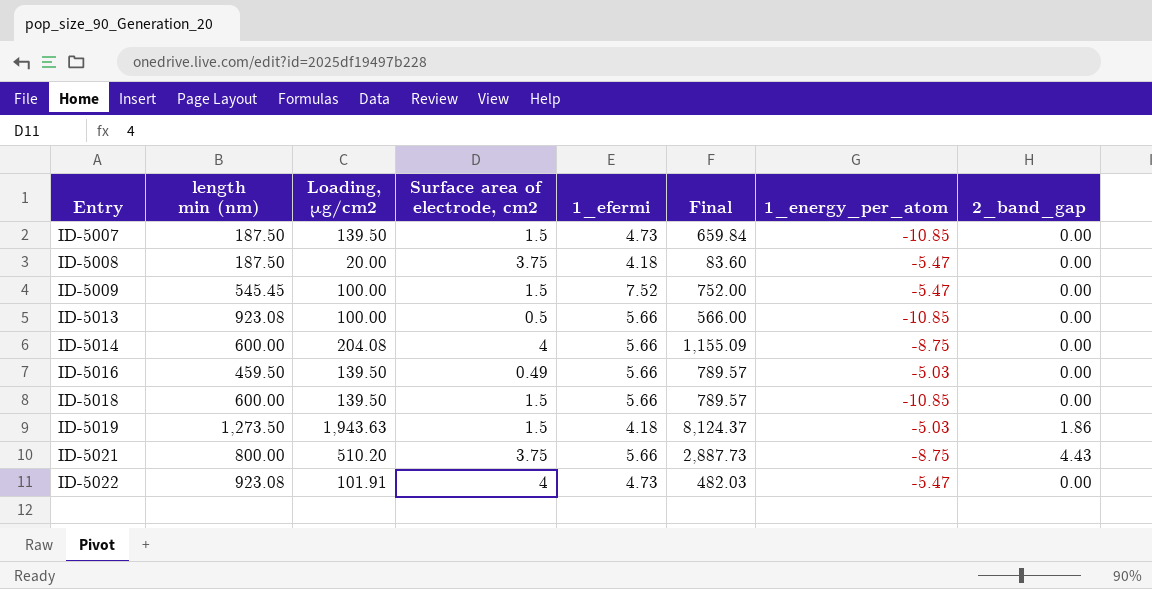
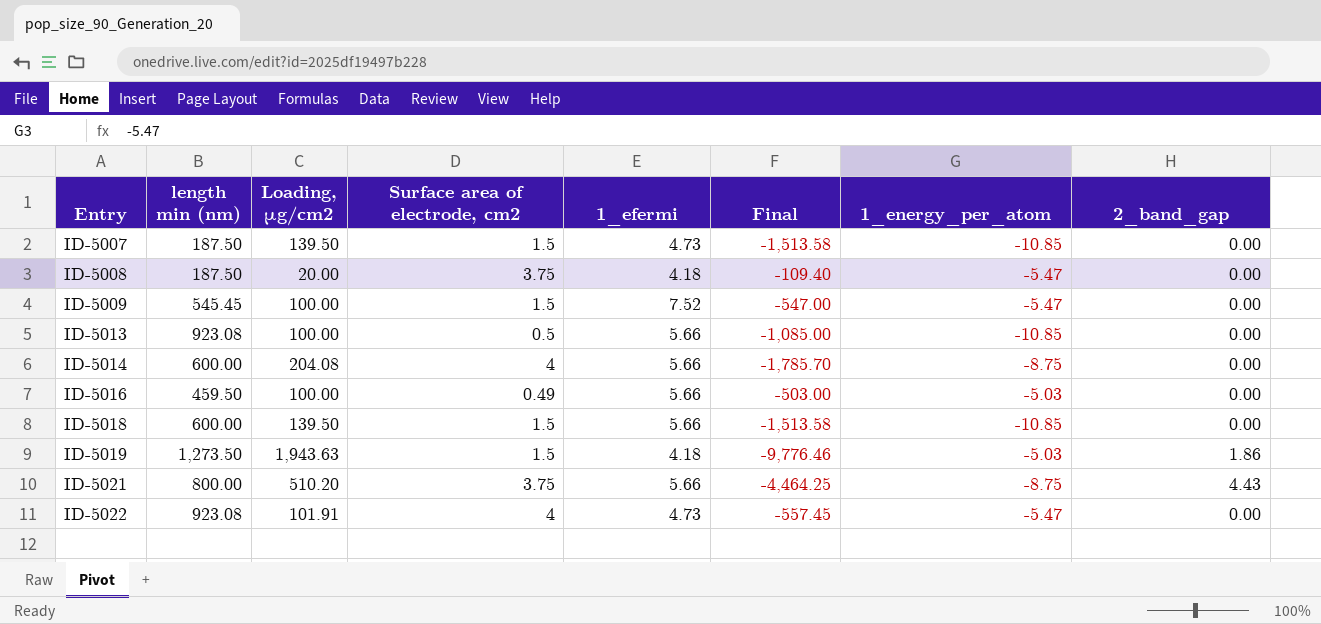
column Final | formula: [Loading, μg/cm2] * [1_efermi] -> [Loading, μg/cm2] * [1_energy_per_atom]
ID-5016 | Loading, μg/cm2: 139.50 -> 100.00

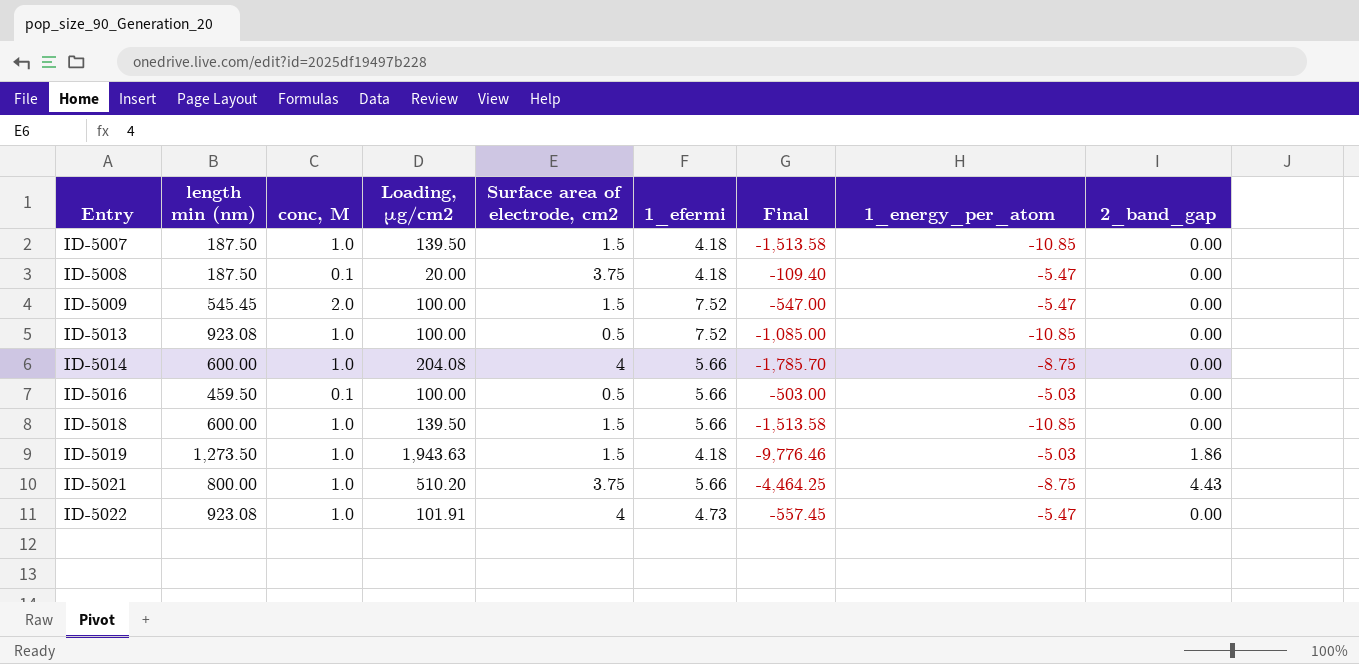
column conc, M | position: none -> 3
ID-5007 | 1_efermi: 4.73 -> 4.18
ID-5013 | 1_efermi: 5.66 -> 7.52
ID-5016 | Surface area of electrode, cm2: 0.49 -> 0.5

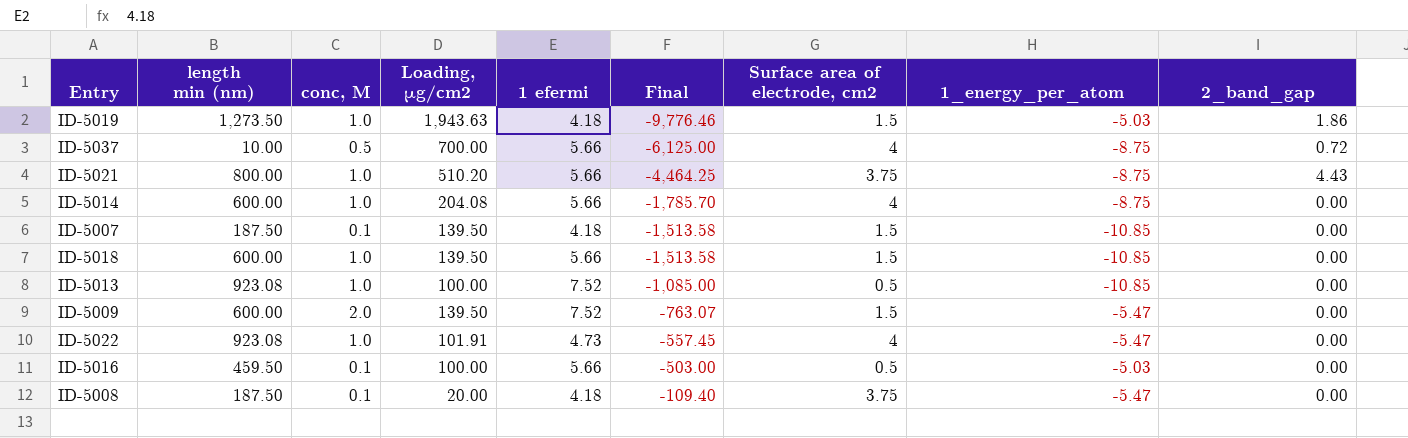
row order: Entry ascending -> Final ascending
column name: 1_efermi -> 1 efermi
column Surface area of electrode, cm2 | position: 5 -> 7
row ID-5037: none -> 10.00 | 0.5 | 700.00 | 5.66 | -6,125.00 | 4 | -8.75 | 0.72
ID-5007 | conc, M: 1.0 -> 0.1
ID-5009 | length min (nm): 545.45 -> 600.00
ID-5009 | Loading, μg/cm2: 100.00 -> 139.50
ID-5009 | Final: -547.00 -> -763.07

